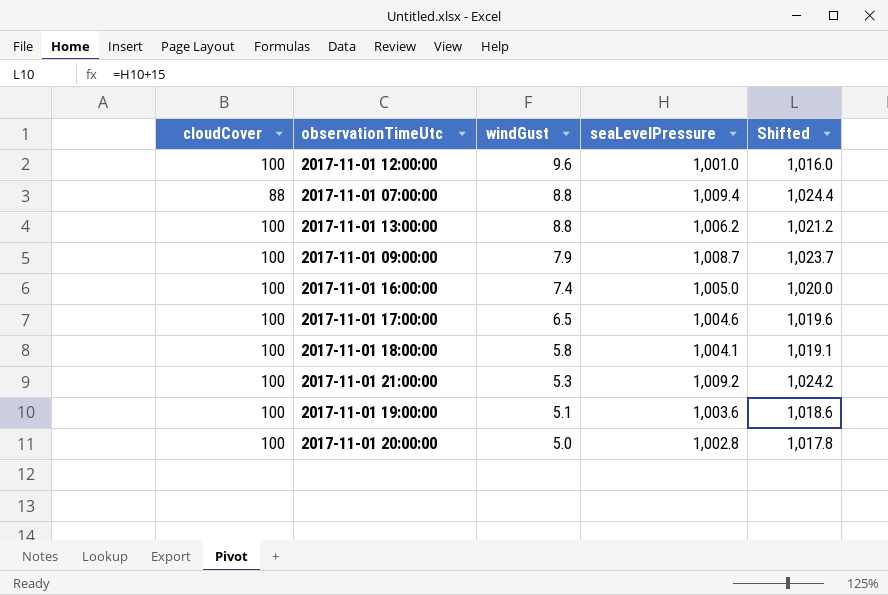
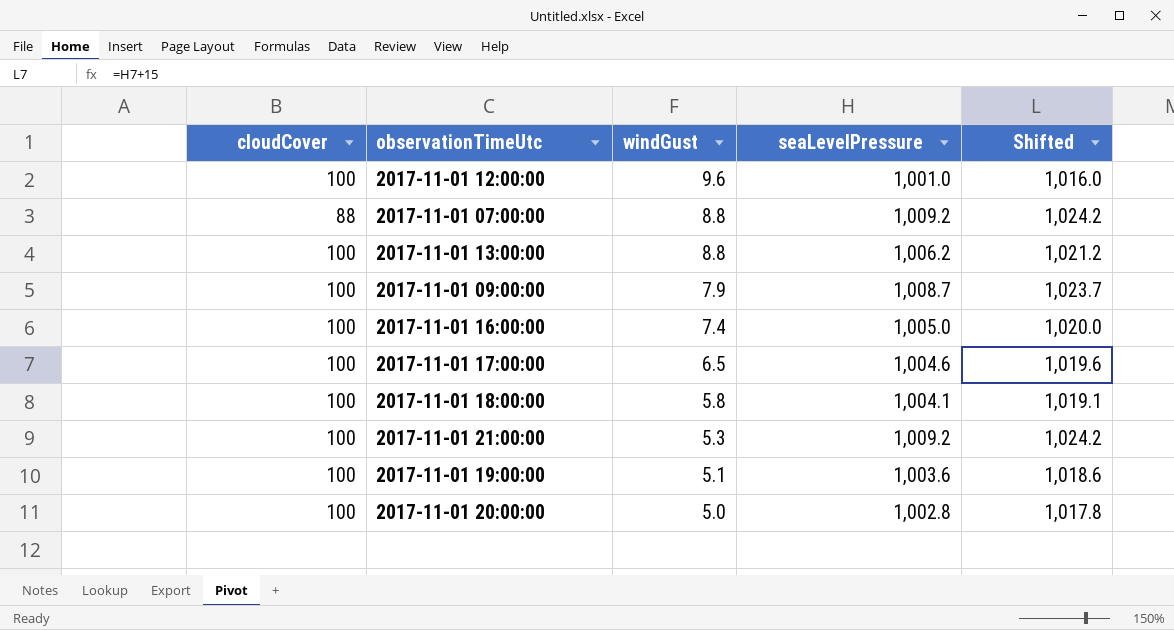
2017-11-01 07:00:00 | seaLevelPressure: 1,009.4 -> 1,009.2
2017-11-01 07:00:00 | Shifted: 1,024.4 -> 1,024.2

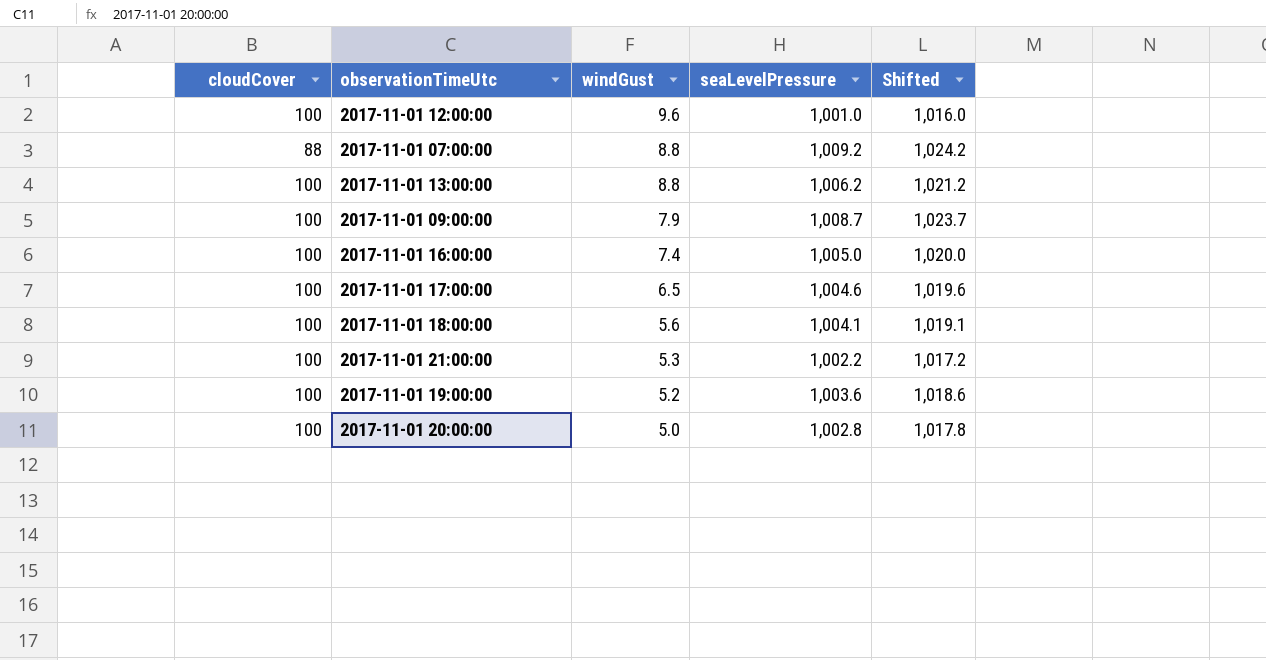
2017-11-01 18:00:00 | windGust: 5.8 -> 5.6
2017-11-01 21:00:00 | seaLevelPressure: 1,009.2 -> 1,002.2
2017-11-01 21:00:00 | Shifted: 1,024.2 -> 1,017.2
2017-11-01 19:00:00 | windGust: 5.1 -> 5.2

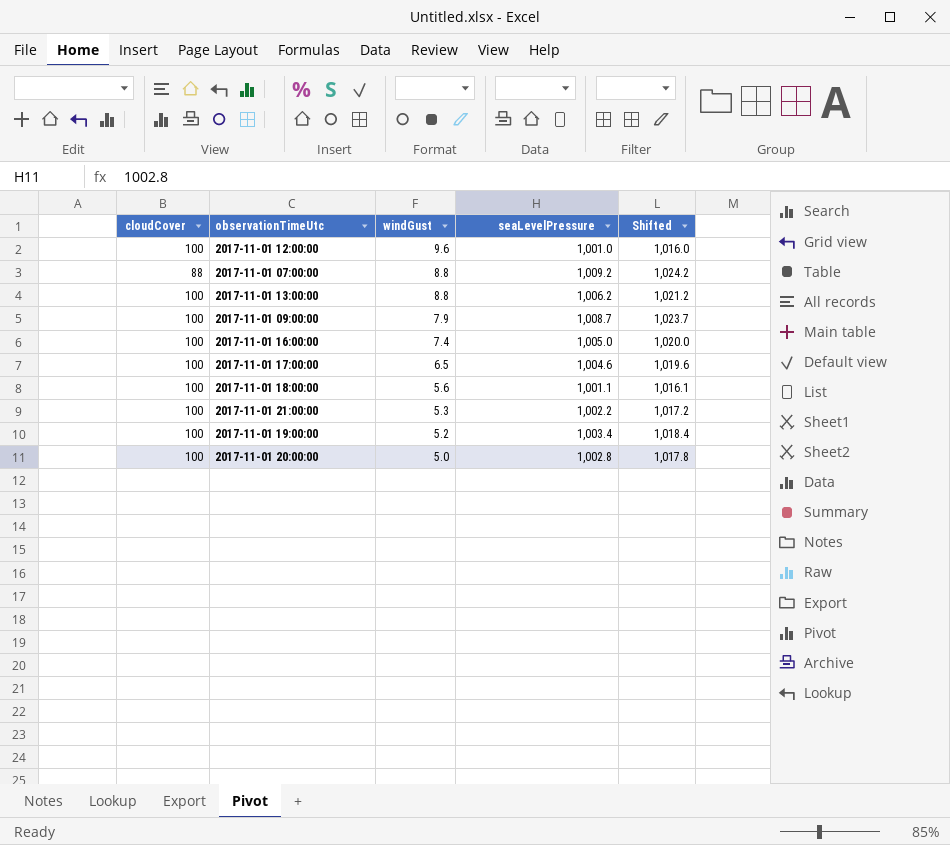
2017-11-01 18:00:00 | seaLevelPressure: 1,004.1 -> 1,001.1
2017-11-01 18:00:00 | Shifted: 1,019.1 -> 1,016.1
2017-11-01 19:00:00 | seaLevelPressure: 1,003.6 -> 1,003.4
2017-11-01 19:00:00 | Shifted: 1,018.6 -> 1,018.4

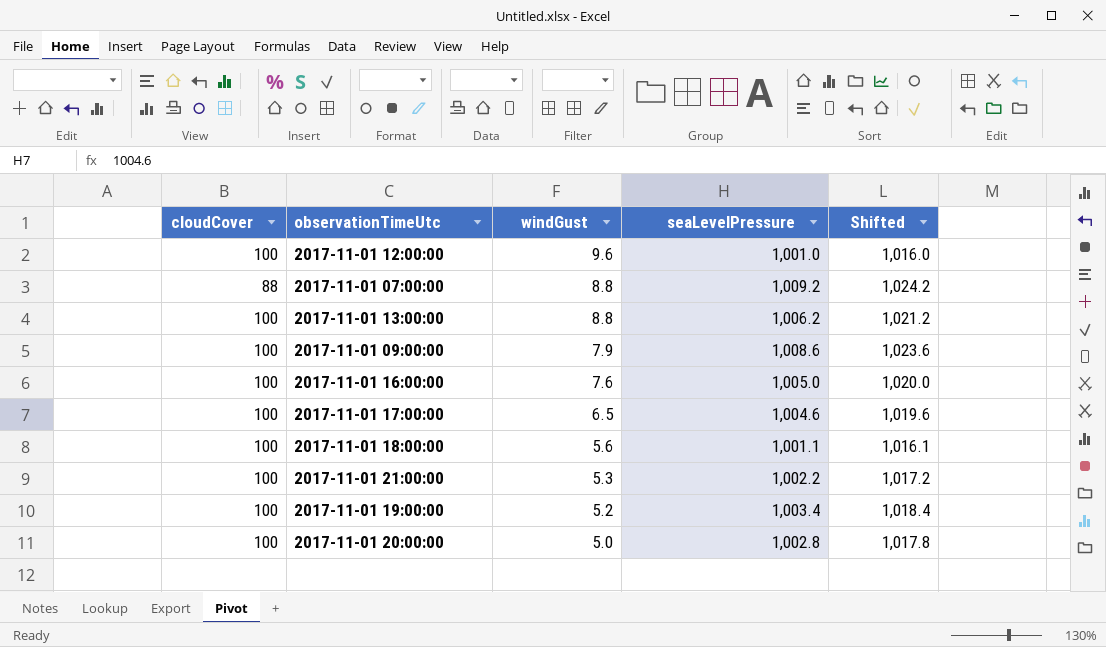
2017-11-01 09:00:00 | seaLevelPressure: 1,008.7 -> 1,008.6
2017-11-01 09:00:00 | Shifted: 1,023.7 -> 1,023.6
2017-11-01 16:00:00 | windGust: 7.4 -> 7.6

